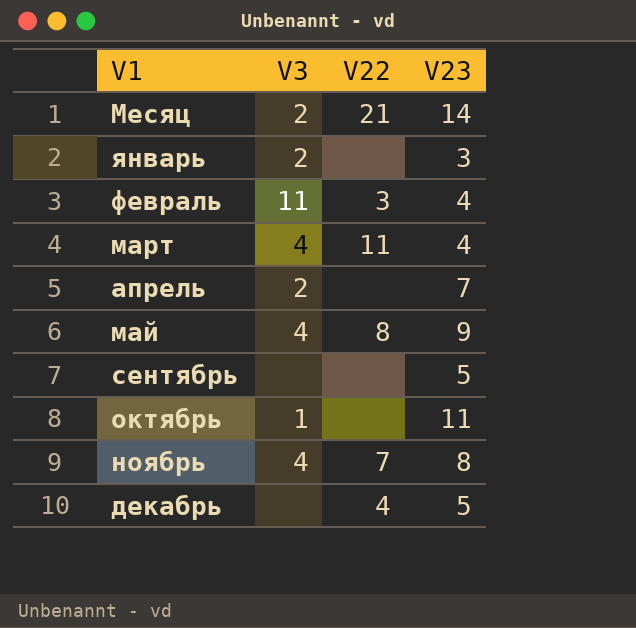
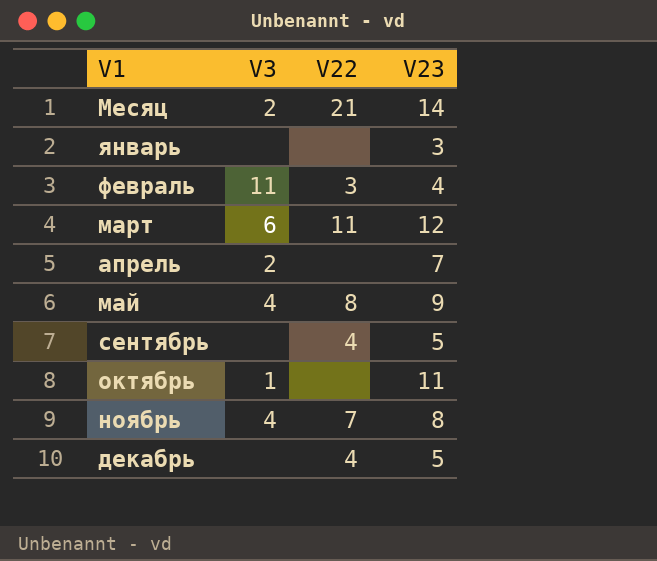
январь | V3: 2 -> none
март | V3: 4 -> 6
март | V23: 4 -> 12
сентябрь | V22: none -> 4

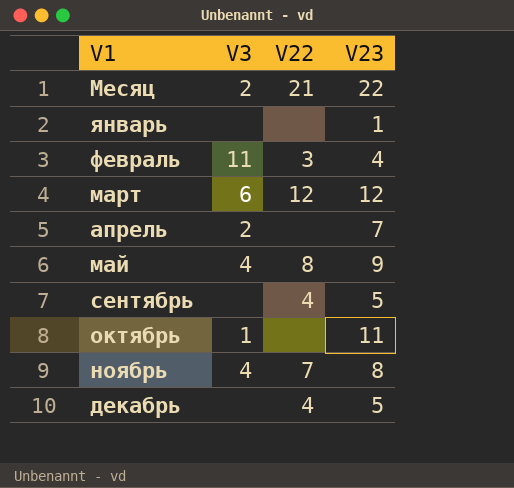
Месяц | V23: 14 -> 22
январь | V23: 3 -> 1
март | V22: 11 -> 12

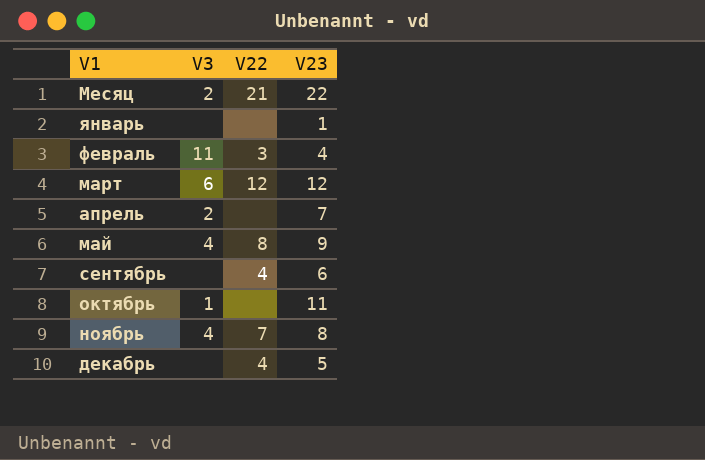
сентябрь | V23: 5 -> 6

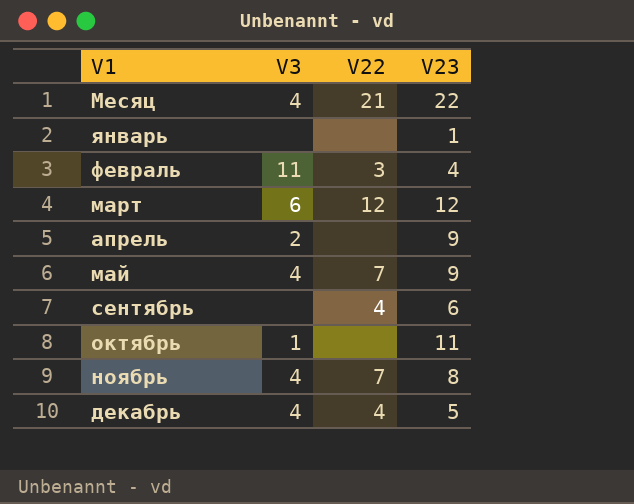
Месяц | V3: 2 -> 4
апрель | V23: 7 -> 9
май | V22: 8 -> 7
декабрь | V3: none -> 4

